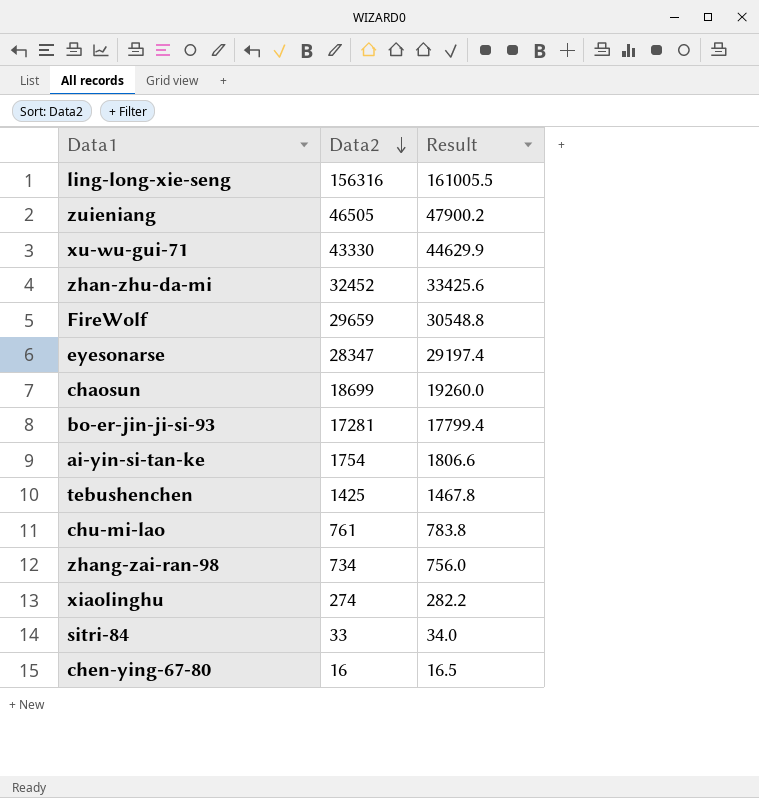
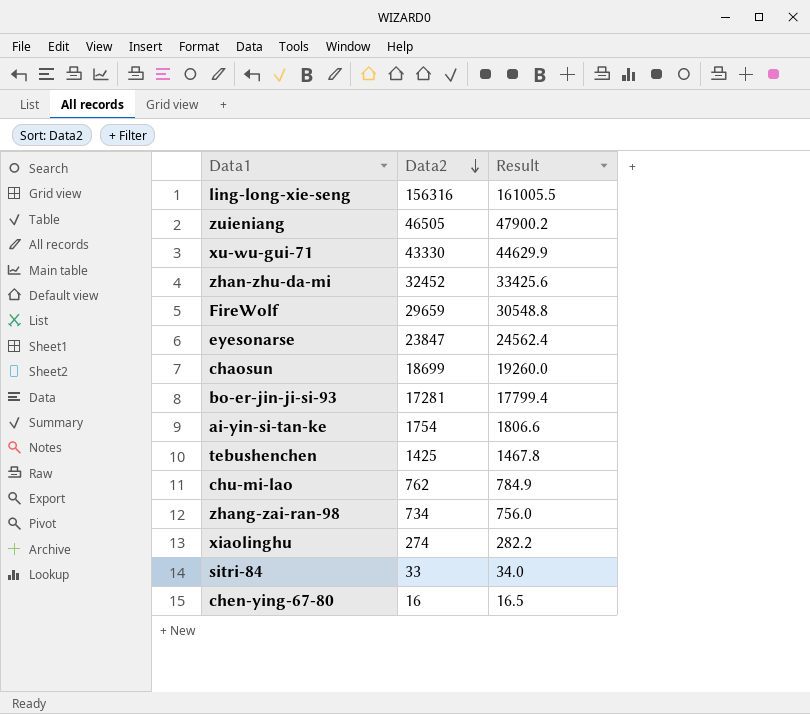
eyesonarse | Data2: 28347 -> 23847
eyesonarse | Result: 29197.4 -> 24562.4
chu-mi-lao | Data2: 761 -> 762
chu-mi-lao | Result: 783.8 -> 784.9

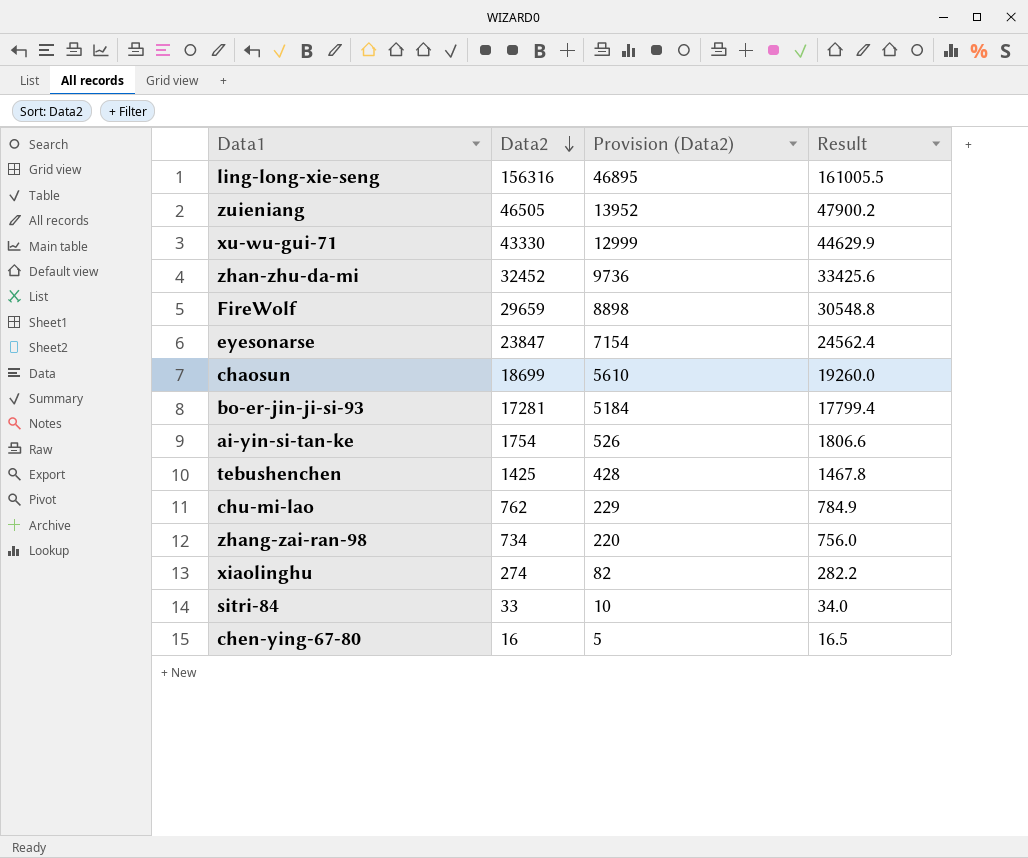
column Provision (Data2) | formula: none -> [Data2] * 0.3

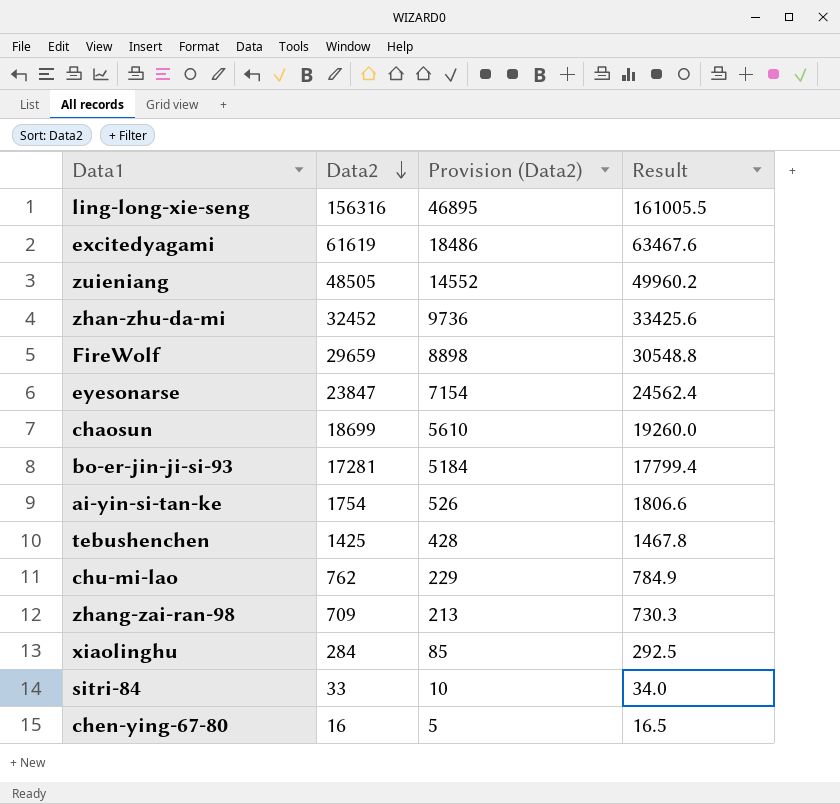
row xu-wu-gui-71: 43330 | 12999 | 44629.9 -> none
row excitedyagami: none -> 61619 | 18486 | 63467.6
zuieniang | Data2: 46505 -> 48505
zuieniang | Provision (Data2): 13952 -> 14552
zuieniang | Result: 47900.2 -> 49960.2
zhang-zai-ran-98 | Data2: 734 -> 709
zhang-zai-ran-98 | Provision (Data2): 220 -> 213
zhang-zai-ran-98 | Result: 756.0 -> 730.3
xiaolinghu | Data2: 274 -> 284
xiaolinghu | Provision (Data2): 82 -> 85
xiaolinghu | Result: 282.2 -> 292.5

